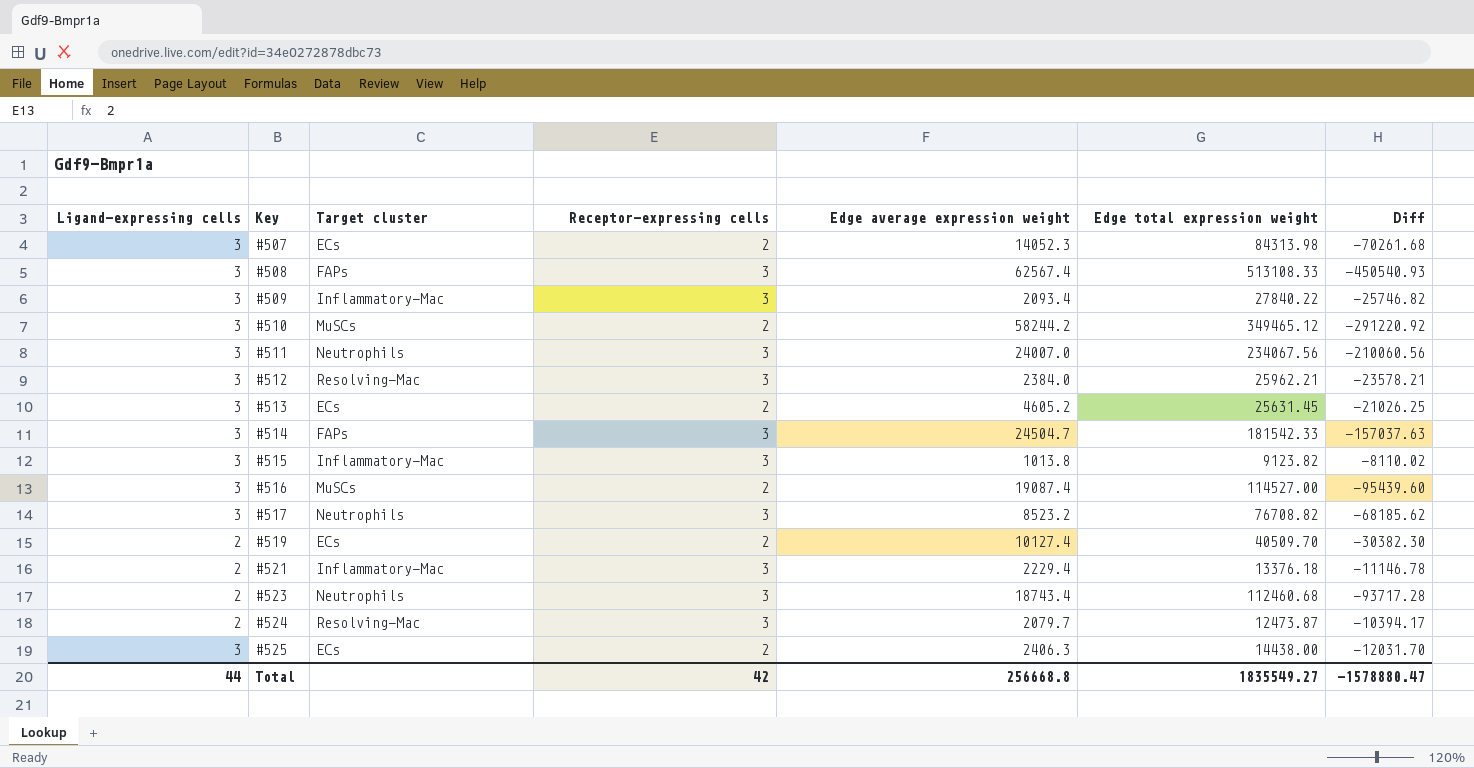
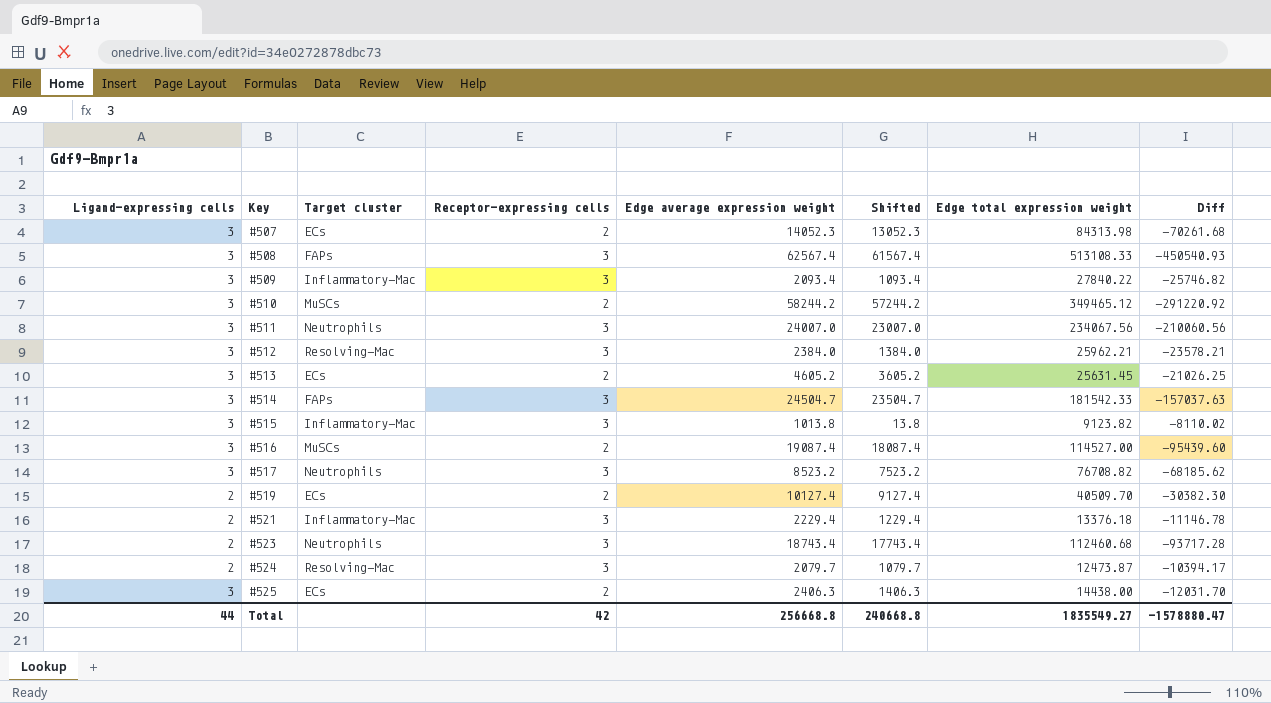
column Shifted | formula: none -> [Edge average expression weight] - 1000

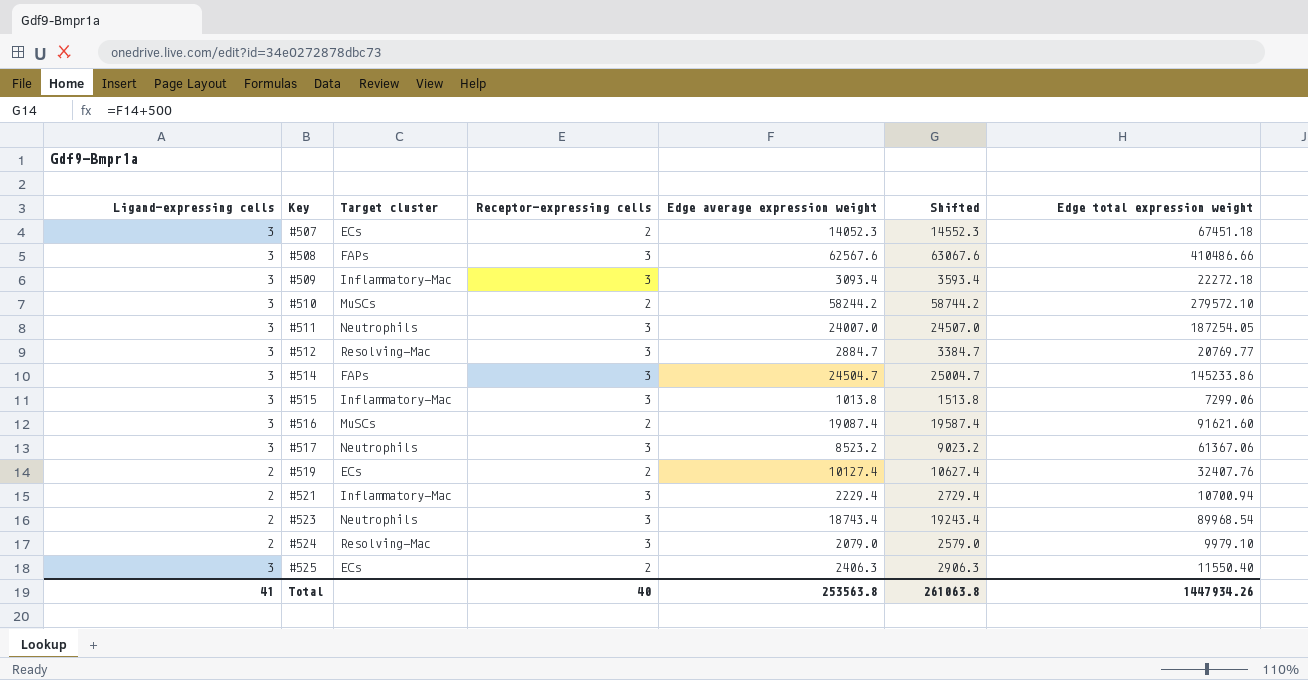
column Diff | formula: [Edge average expression weight] - [Edge total expression weight] -> none
column Shifted | formula: [Edge average expression weight] - 1000 -> [Edge average expression weight] + 500
row #513: 3 | ECs | 2 | 4605.2 | 3605.2 | 25631.45 | -21026.25 -> none
#507 | Edge total expression weight: 84313.98 -> 67451.18
#508 | Edge average expression weight: 62567.4 -> 62567.6
#508 | Edge total expression weight: 513108.33 -> 410486.66
#509 | Edge average expression weight: 2093.4 -> 3093.4
#509 | Edge total expression weight: 27840.22 -> 22272.18
#510 | Edge total expression weight: 349465.12 -> 279572.10
#511 | Edge total expression weight: 234067.56 -> 187254.05
#512 | Edge average expression weight: 2384.0 -> 2884.7
#512 | Edge total expression weight: 25962.21 -> 20769.77
#514 | Edge total expression weight: 181542.33 -> 145233.86
#515 | Edge total expression weight: 9123.82 -> 7299.06
#516 | Edge total expression weight: 114527.00 -> 91621.60
#517 | Edge total expression weight: 76708.82 -> 61367.06
#519 | Edge total expression weight: 40509.70 -> 32407.76
#521 | Edge total expression weight: 13376.18 -> 10700.94
#523 | Edge total expression weight: 112460.68 -> 89968.54
#524 | Edge average expression weight: 2079.7 -> 2079.0
#524 | Edge total expression weight: 12473.87 -> 9979.10
#525 | Edge total expression weight: 14438.00 -> 11550.40
Total | Ligand-expressing cells: 44 -> 41
Total | Receptor-expressing cells: 42 -> 40
Total | Edge average expression weight: 256668.8 -> 253563.8
Total | Shifted: 240668.8 -> 261063.8
Total | Edge total expression weight: 1835549.27 -> 1447934.26

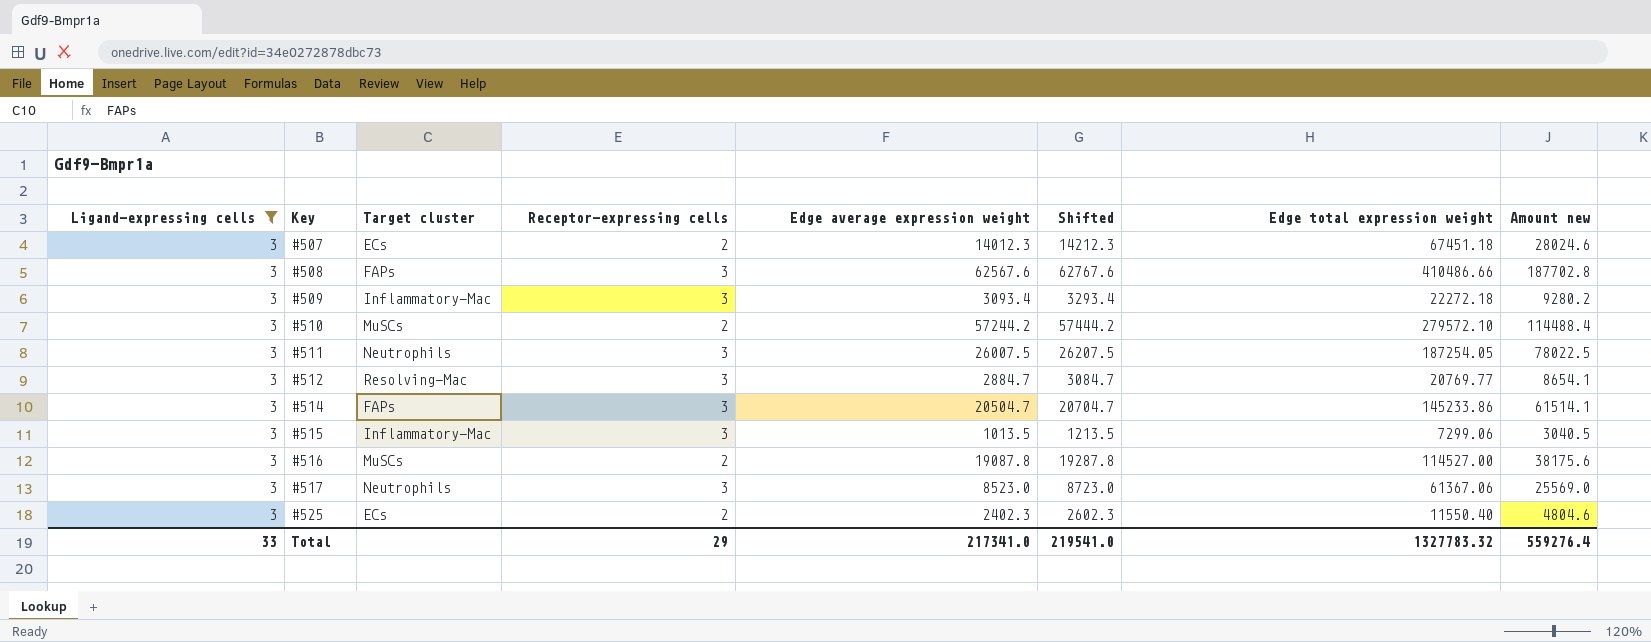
filter: none -> Ligand-expressing cells = 3
column Shifted | formula: [Edge average expression weight] + 500 -> [Edge average expression weight] + 200
column Amount new | formula: none -> [Receptor-expressing cells] * [Edge average expression weight]
#507 | Edge average expression weight: 14052.3 -> 14012.3
#510 | Edge average expression weight: 58244.2 -> 57244.2
#511 | Edge average expression weight: 24007.0 -> 26007.5
#514 | Edge average expression weight: 24504.7 -> 20504.7
#515 | Edge average expression weight: 1013.8 -> 1013.5
#516 | Edge average expression weight: 19087.4 -> 19087.8
#516 | Edge total expression weight: 91621.60 -> 114527.00
#517 | Edge average expression weight: 8523.2 -> 8523.0
#525 | Edge average expression weight: 2406.3 -> 2402.3
Total | Ligand-expressing cells: 41 -> 33
Total | Receptor-expressing cells: 40 -> 29
Total | Edge average expression weight: 253563.8 -> 217341.0
Total | Shifted: 261063.8 -> 219541.0
Total | Edge total expression weight: 1447934.26 -> 1327783.32

